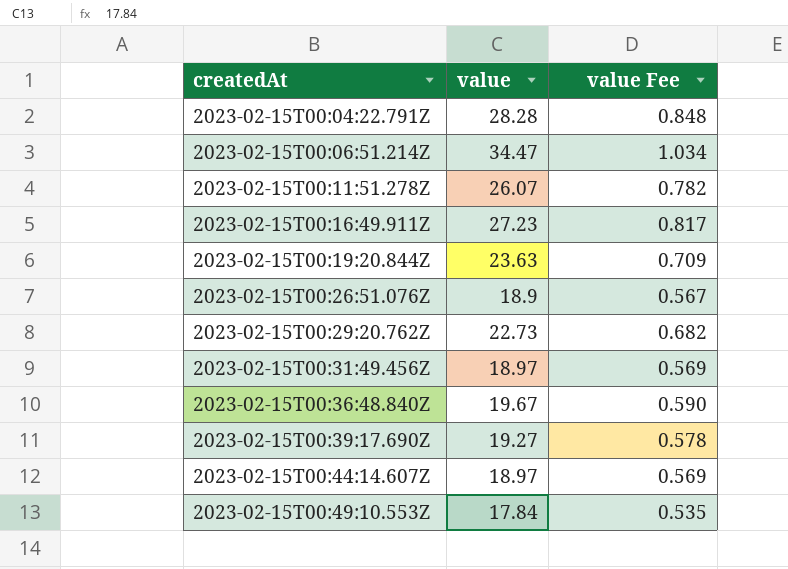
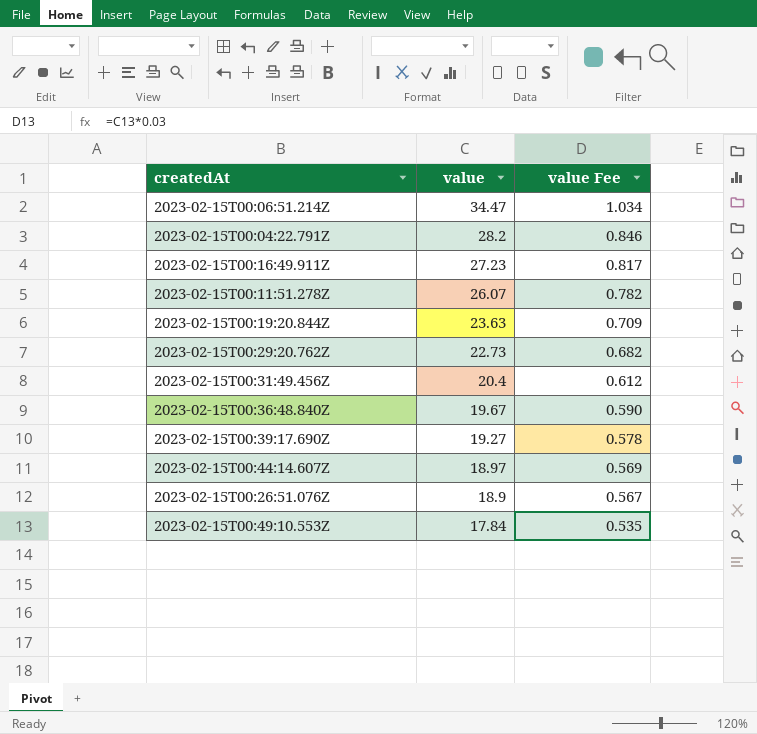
row order: createdAt ascending -> value descending
2023-02-15T00:04:22.791Z | value: 28.28 -> 28.2
2023-02-15T00:04:22.791Z | value Fee: 0.848 -> 0.846
2023-02-15T00:31:49.456Z | value: 18.97 -> 20.4
2023-02-15T00:31:49.456Z | value Fee: 0.569 -> 0.612

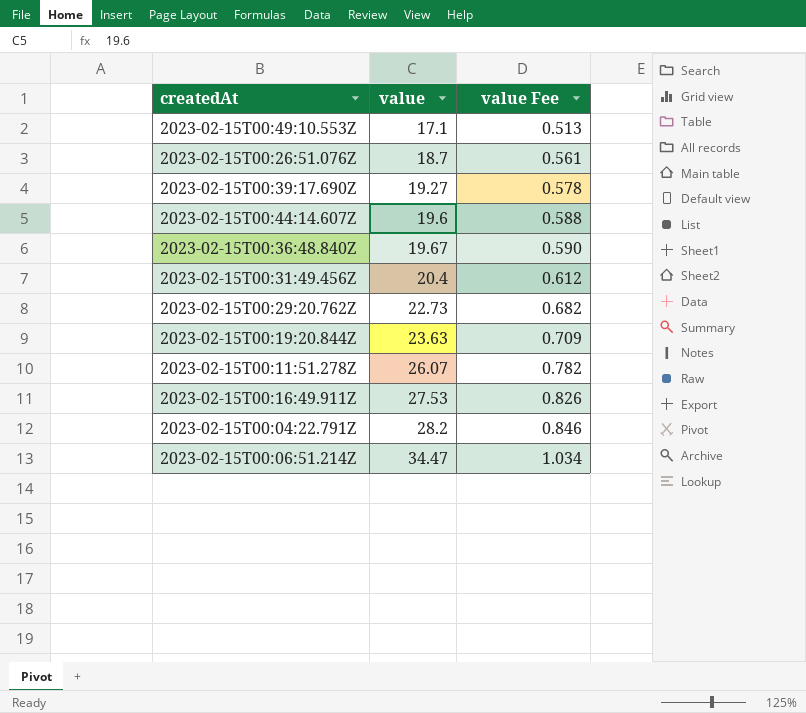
row order: value descending -> value ascending
2023-02-15T00:49:10.553Z | value: 17.84 -> 17.1
2023-02-15T00:49:10.553Z | value Fee: 0.535 -> 0.513
2023-02-15T00:26:51.076Z | value: 18.9 -> 18.7
2023-02-15T00:26:51.076Z | value Fee: 0.567 -> 0.561
2023-02-15T00:44:14.607Z | value: 18.97 -> 19.6
2023-02-15T00:44:14.607Z | value Fee: 0.569 -> 0.588
2023-02-15T00:16:49.911Z | value: 27.23 -> 27.53
2023-02-15T00:16:49.911Z | value Fee: 0.817 -> 0.826

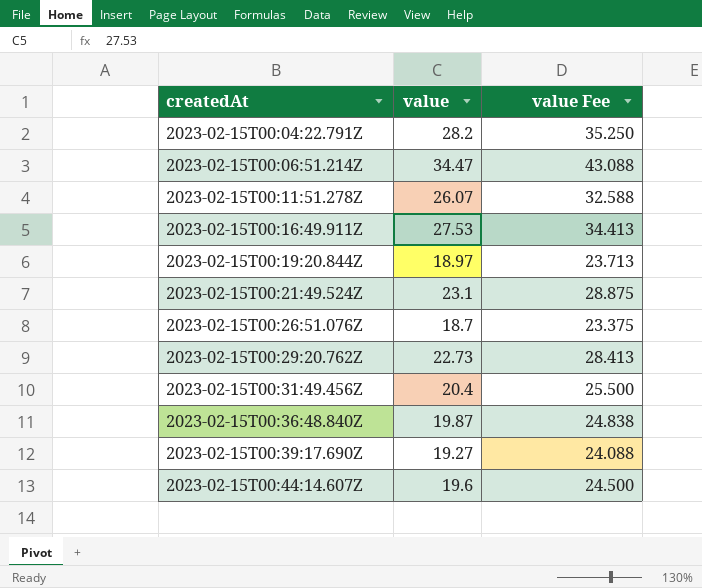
row order: value ascending -> createdAt ascending
column value Fee | formula: [value] * 0.03 -> [value] * 1.25
row 2023-02-15T00:49:10.553Z: 17.1 | 0.513 -> none
2023-02-15T00:19:20.844Z | value: 23.63 -> 18.97
row 2023-02-15T00:21:49.524Z: none -> 23.1 | 28.875
2023-02-15T00:36:48.840Z | value: 19.67 -> 19.87

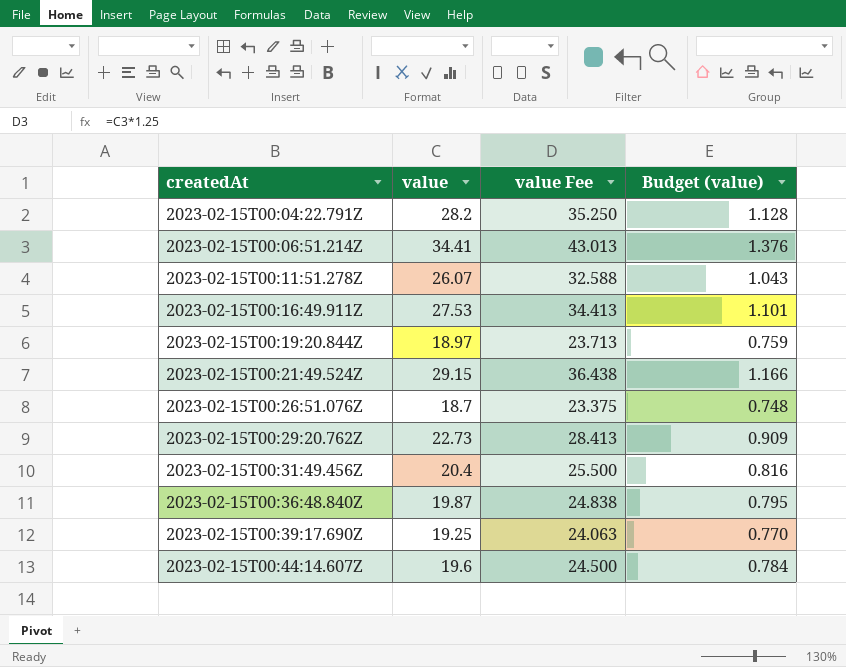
column Budget (value) | formula: none -> [value] * 0.04
2023-02-15T00:06:51.214Z | value: 34.47 -> 34.41
2023-02-15T00:06:51.214Z | value Fee: 43.088 -> 43.013
2023-02-15T00:21:49.524Z | value: 23.1 -> 29.15
2023-02-15T00:21:49.524Z | value Fee: 28.875 -> 36.438
2023-02-15T00:39:17.690Z | value: 19.27 -> 19.25
2023-02-15T00:39:17.690Z | value Fee: 24.088 -> 24.063

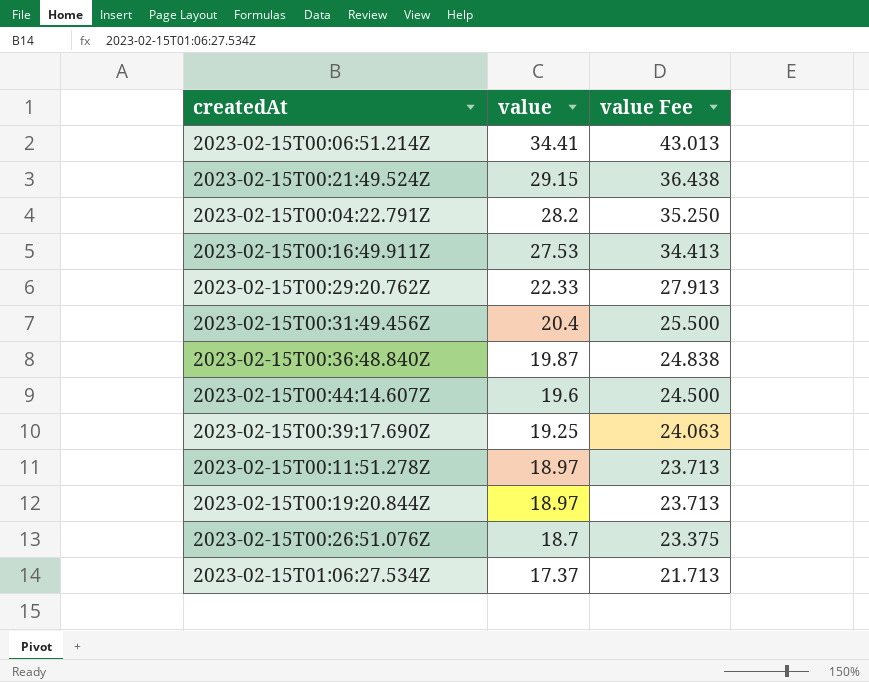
row order: createdAt ascending -> value descending
column Budget (value) | formula: [value] * 0.04 -> none
2023-02-15T00:29:20.762Z | value: 22.73 -> 22.33
2023-02-15T00:29:20.762Z | value Fee: 28.413 -> 27.913
2023-02-15T00:11:51.278Z | value: 26.07 -> 18.97
2023-02-15T00:11:51.278Z | value Fee: 32.588 -> 23.713
row 2023-02-15T01:06:27.534Z: none -> 17.37 | 21.713

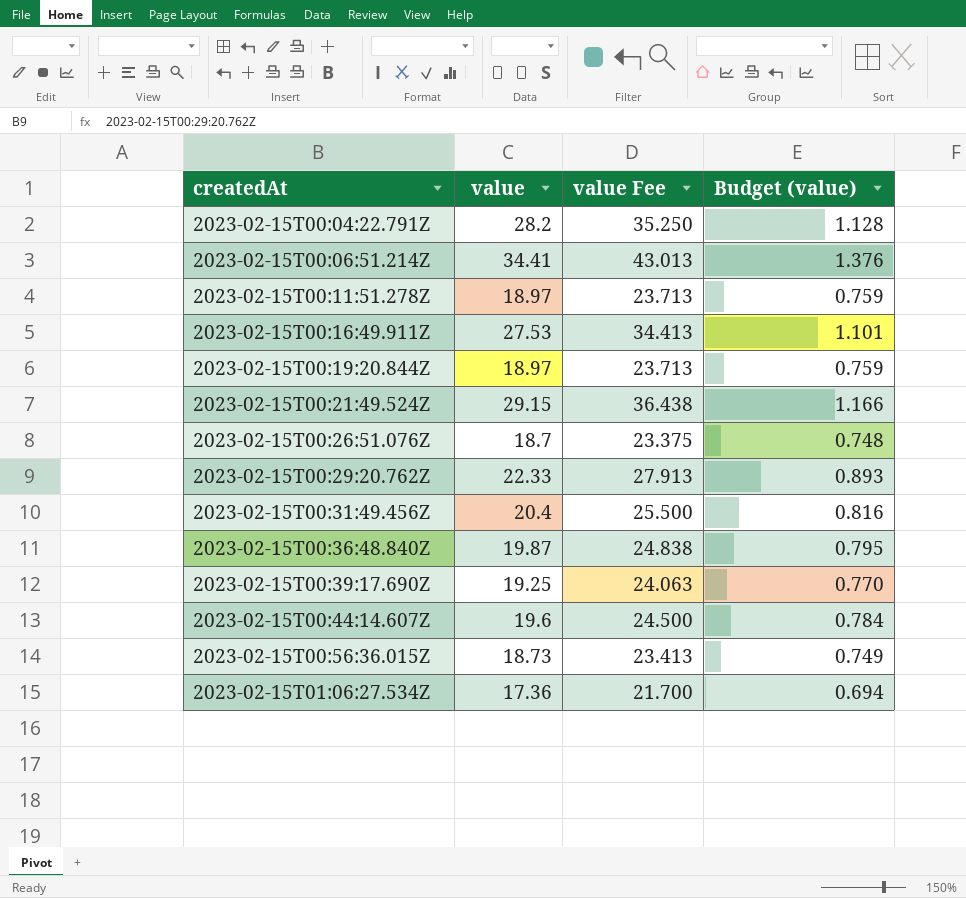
row order: value descending -> createdAt ascending
column Budget (value) | formula: none -> [value] * 0.04
row 2023-02-15T00:56:36.015Z: none -> 18.73 | 23.413 | 0.749
2023-02-15T01:06:27.534Z | value: 17.37 -> 17.36
2023-02-15T01:06:27.534Z | value Fee: 21.713 -> 21.700

